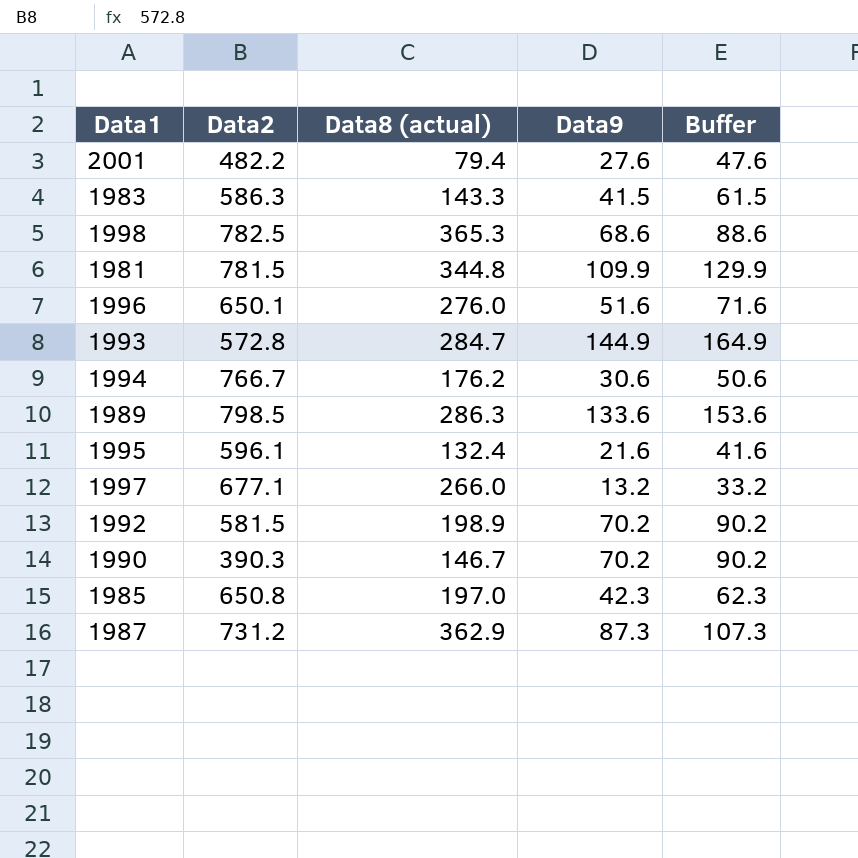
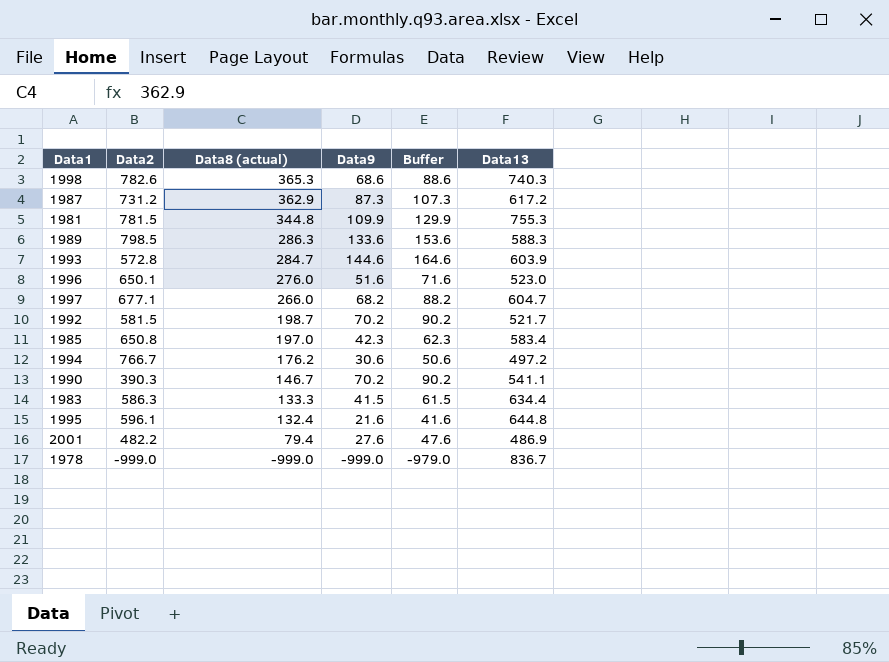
row order: none -> Data8 (actual) descending
column Data13 | position: none -> 6
1998 | Data2: 782.5 -> 782.6
1993 | Data9: 144.9 -> 144.6
1993 | Buffer: 164.9 -> 164.6
1997 | Data9: 13.2 -> 68.2
1997 | Buffer: 33.2 -> 88.2
1992 | Data8 (actual): 198.9 -> 198.7
1983 | Data8 (actual): 143.3 -> 133.3
row 1978: none -> -999.0 | -999.0 | -999.0 | -979.0 | 836.7

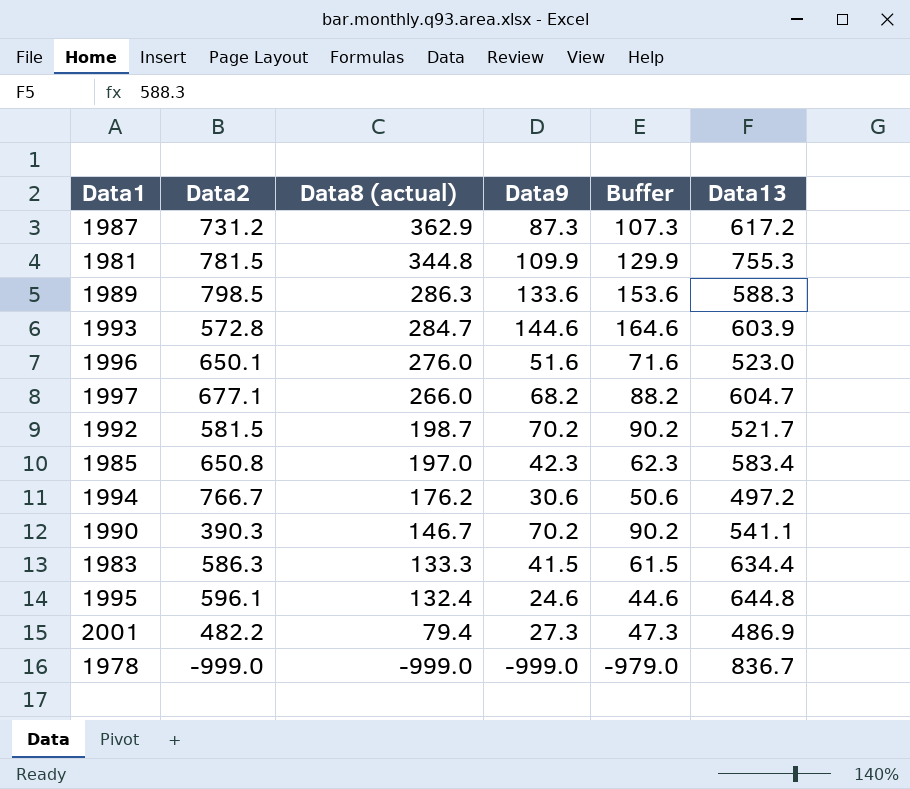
row 1998: 782.6 | 365.3 | 68.6 | 88.6 | 740.3 -> none
1995 | Data9: 21.6 -> 24.6
1995 | Buffer: 41.6 -> 44.6
2001 | Data9: 27.6 -> 27.3
2001 | Buffer: 47.6 -> 47.3

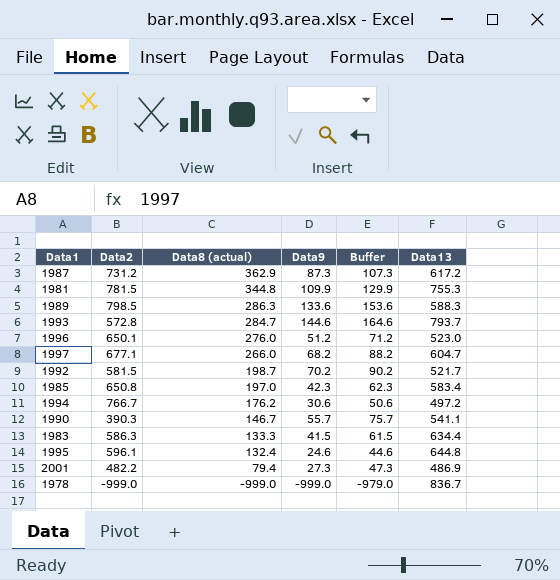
1993 | Data13: 603.9 -> 793.7
1996 | Data9: 51.6 -> 51.2
1996 | Buffer: 71.6 -> 71.2
1990 | Data9: 70.2 -> 55.7
1990 | Buffer: 90.2 -> 75.7

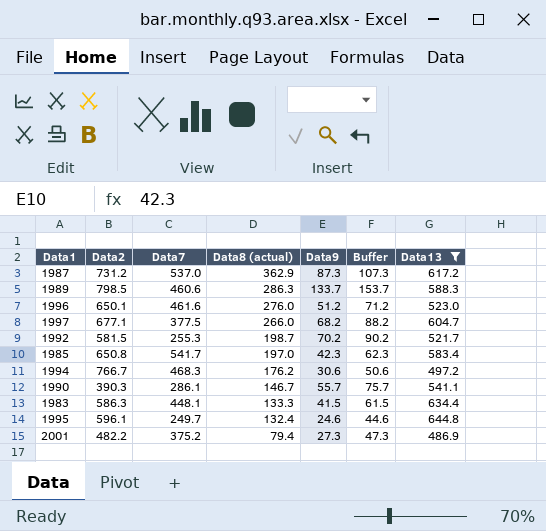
filter: none -> Data13 <= 644.8
column Data7 | position: none -> 3
1989 | Data9: 133.6 -> 133.7
1989 | Buffer: 153.6 -> 153.7

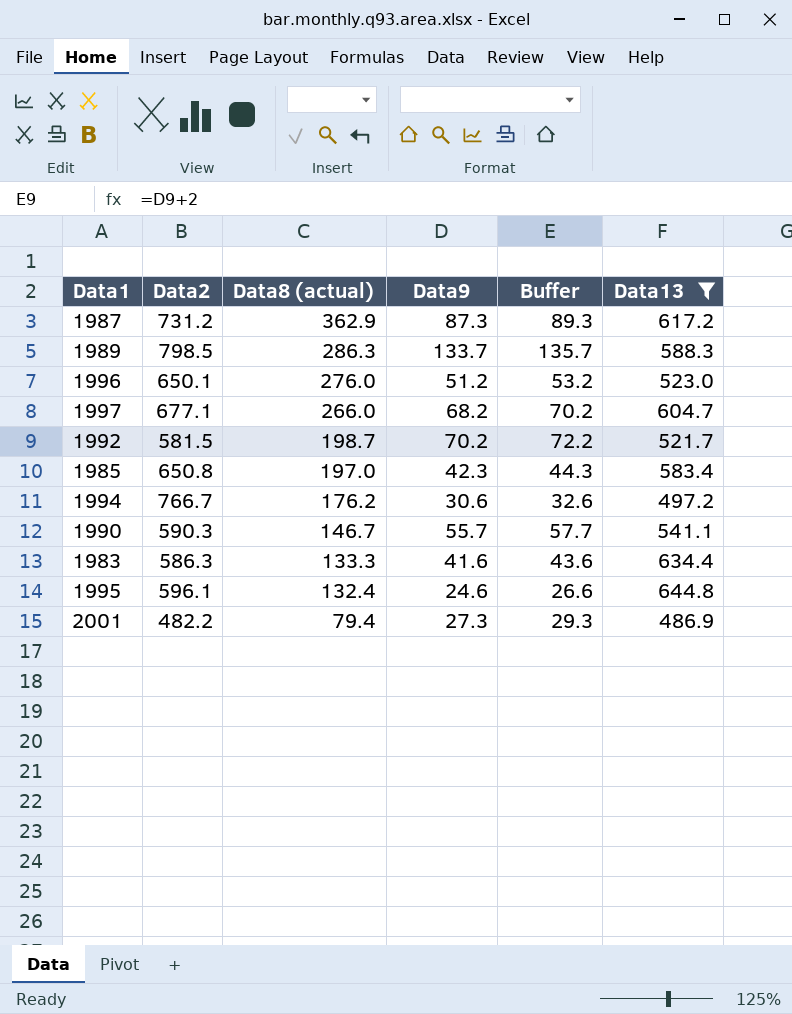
column Data7 | position: 3 -> none
column Buffer | formula: [Data9] + 20 -> [Data9] + 2
1990 | Data2: 390.3 -> 590.3
1983 | Data9: 41.5 -> 41.6

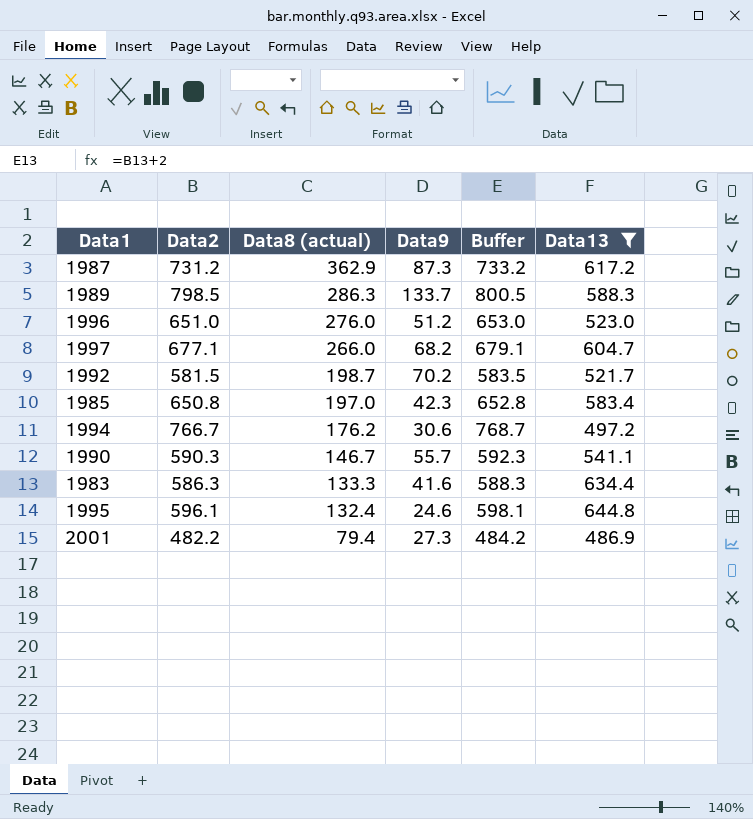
column Buffer | formula: [Data9] + 2 -> [Data2] + 2
1996 | Data2: 650.1 -> 651.0

